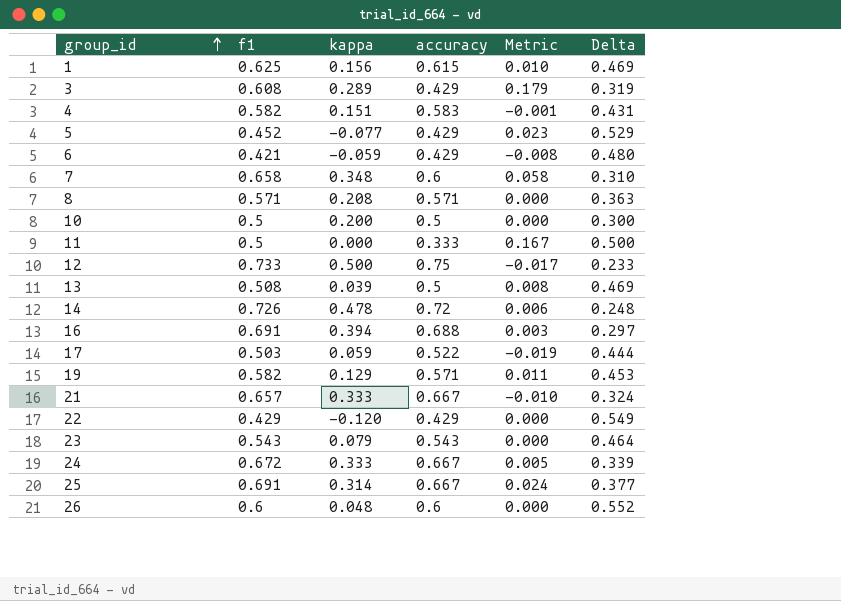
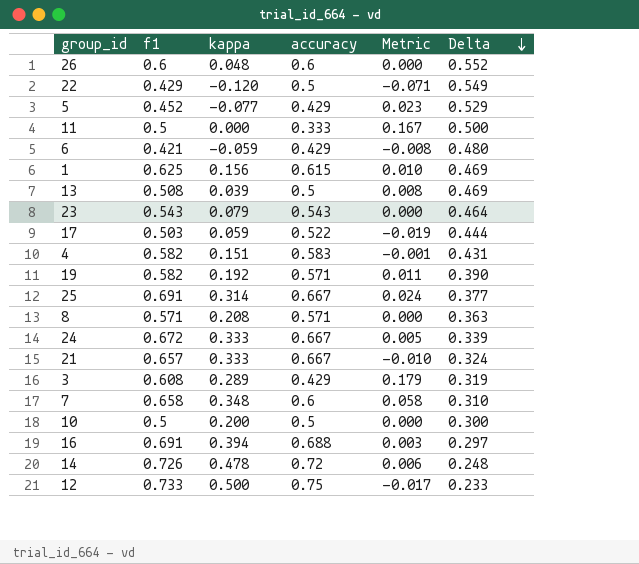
row order: group_id ascending -> Delta descending
22 | accuracy: 0.429 -> 0.5
22 | Metric: 0.000 -> -0.071
19 | kappa: 0.129 -> 0.192
19 | Delta: 0.453 -> 0.390

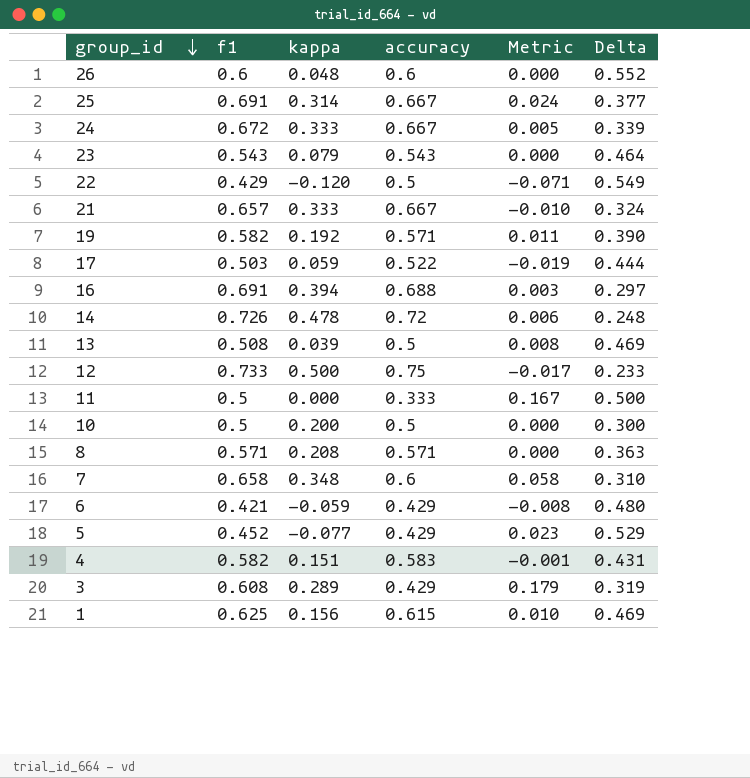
row order: Delta descending -> group_id descending

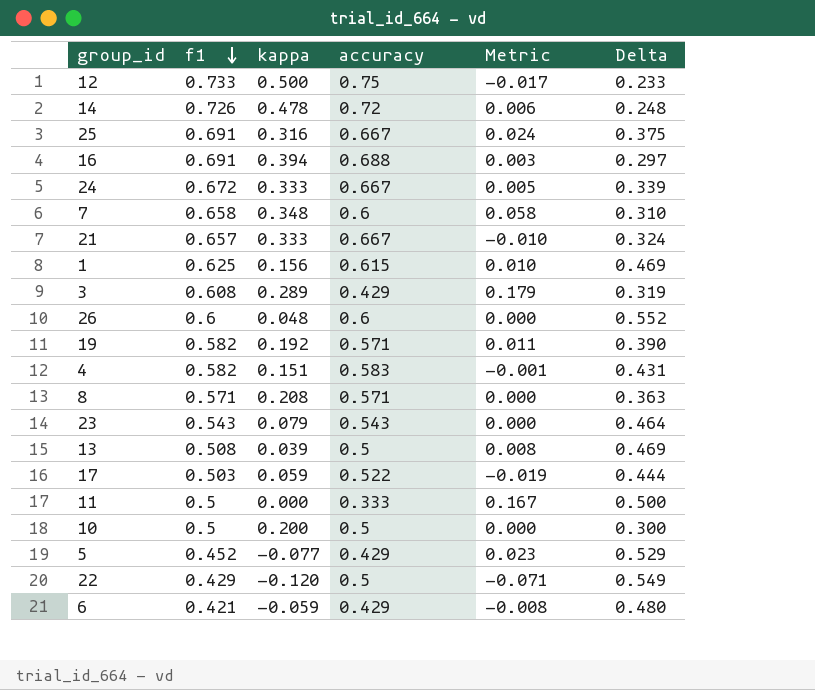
row order: group_id descending -> f1 descending
25 | kappa: 0.314 -> 0.316
25 | Delta: 0.377 -> 0.375

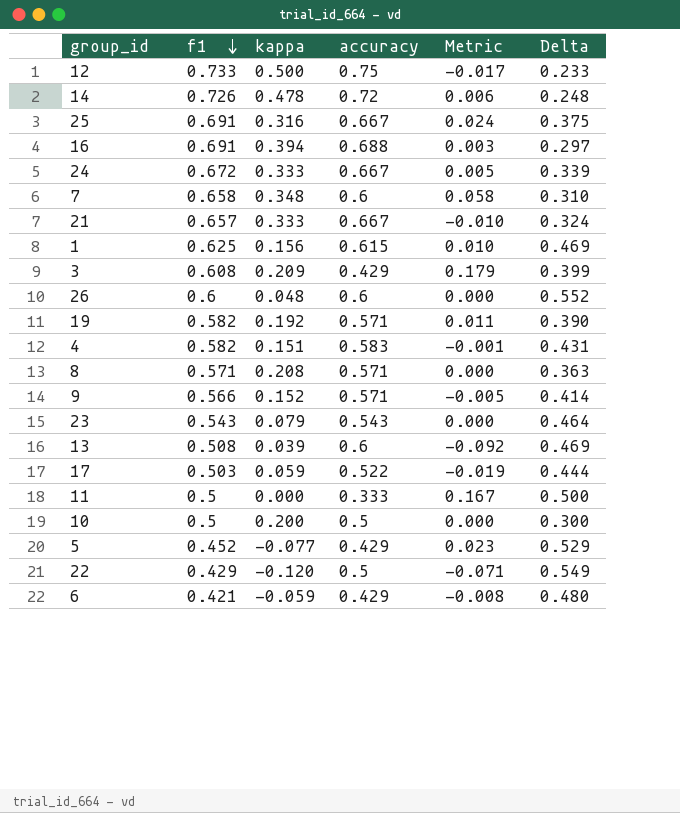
3 | kappa: 0.289 -> 0.209
3 | Delta: 0.319 -> 0.399
row 9: none -> 0.566 | 0.152 | 0.571 | -0.005 | 0.414
13 | accuracy: 0.5 -> 0.6
13 | Metric: 0.008 -> -0.092

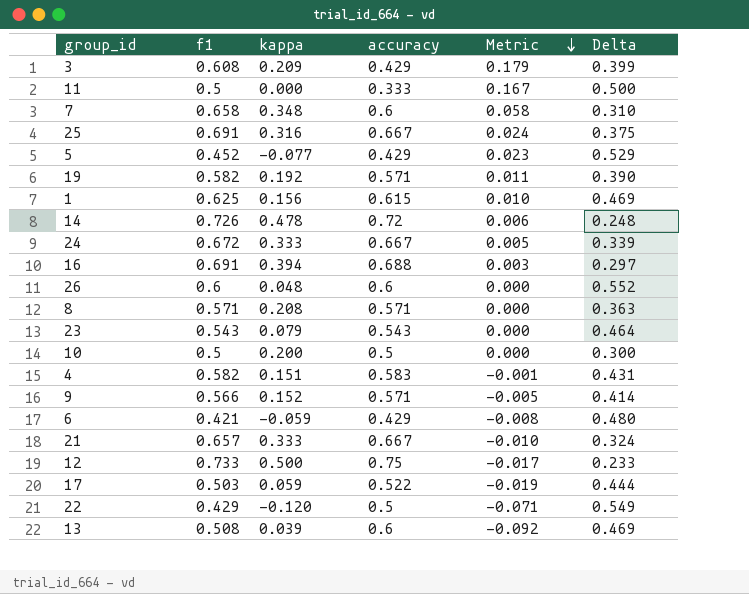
row order: f1 descending -> Metric descending

